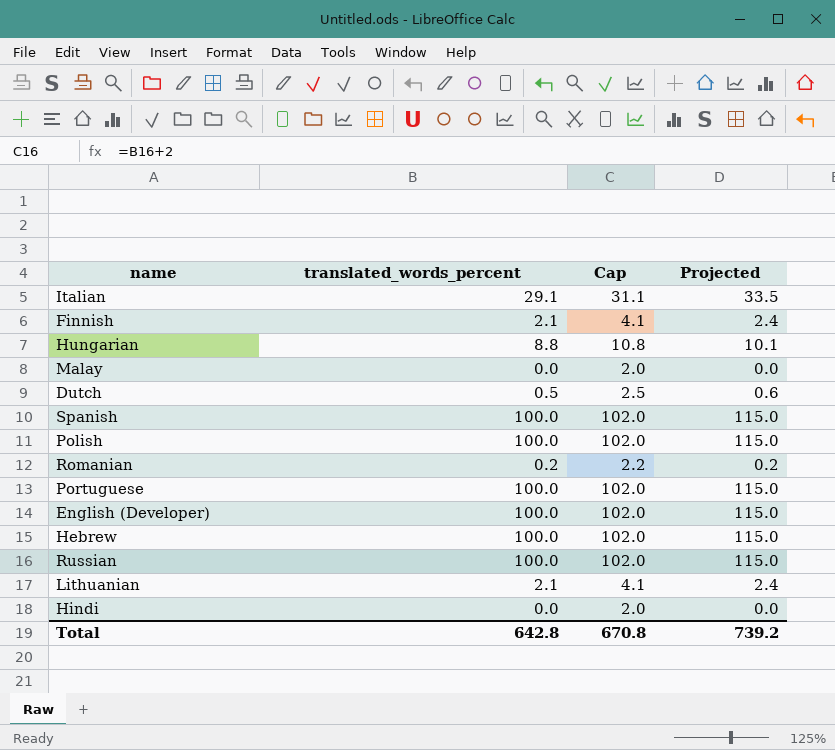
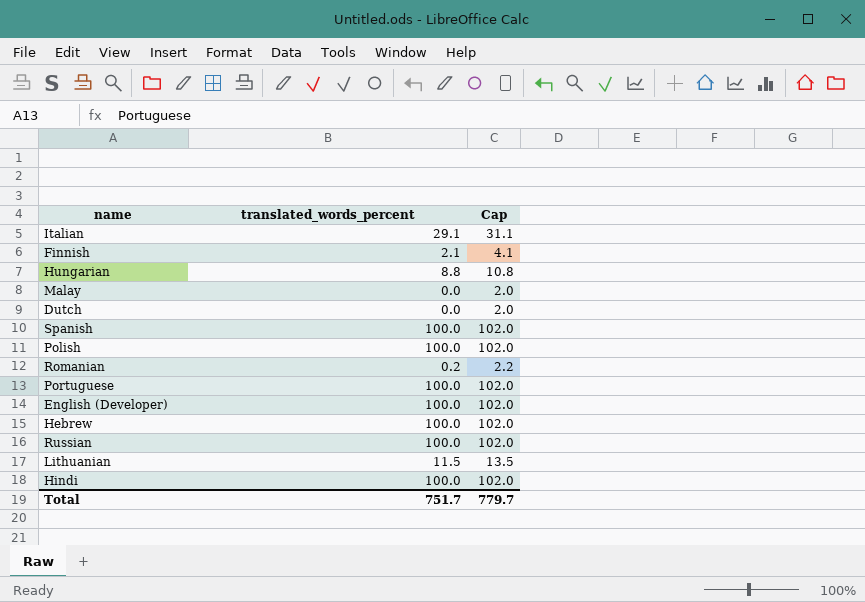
column Projected | formula: [translated_words_percent] * 1.15 -> none
Dutch | translated_words_percent: 0.5 -> 0.0
Dutch | Cap: 2.5 -> 2.0
Lithuanian | translated_words_percent: 2.1 -> 11.5
Lithuanian | Cap: 4.1 -> 13.5
Hindi | translated_words_percent: 0.0 -> 100.0
Hindi | Cap: 2.0 -> 102.0
Total | translated_words_percent: 642.8 -> 751.7
Total | Cap: 670.8 -> 779.7

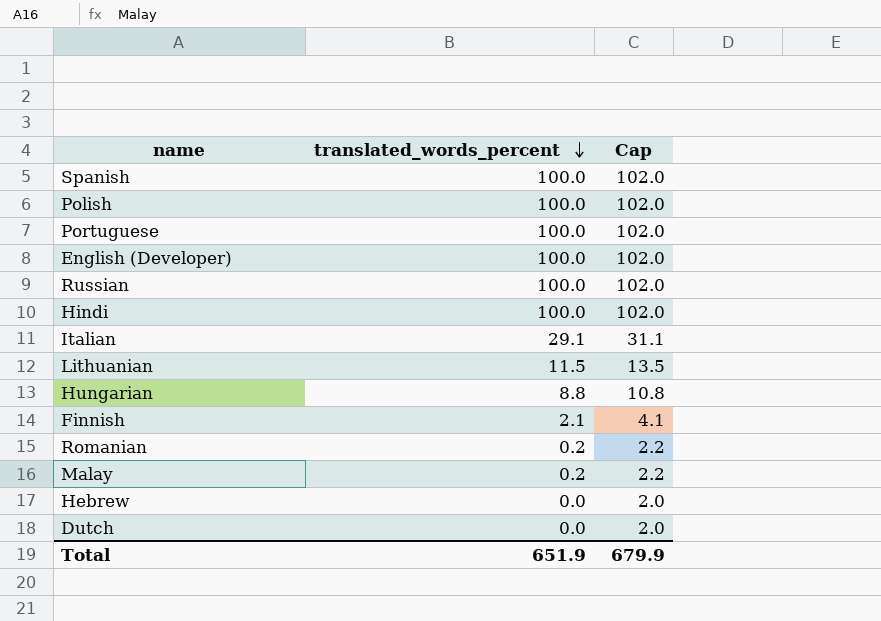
row order: none -> translated_words_percent descending
Malay | translated_words_percent: 0.0 -> 0.2
Malay | Cap: 2.0 -> 2.2
Hebrew | translated_words_percent: 100.0 -> 0.0
Hebrew | Cap: 102.0 -> 2.0
Total | translated_words_percent: 751.7 -> 651.9
Total | Cap: 779.7 -> 679.9

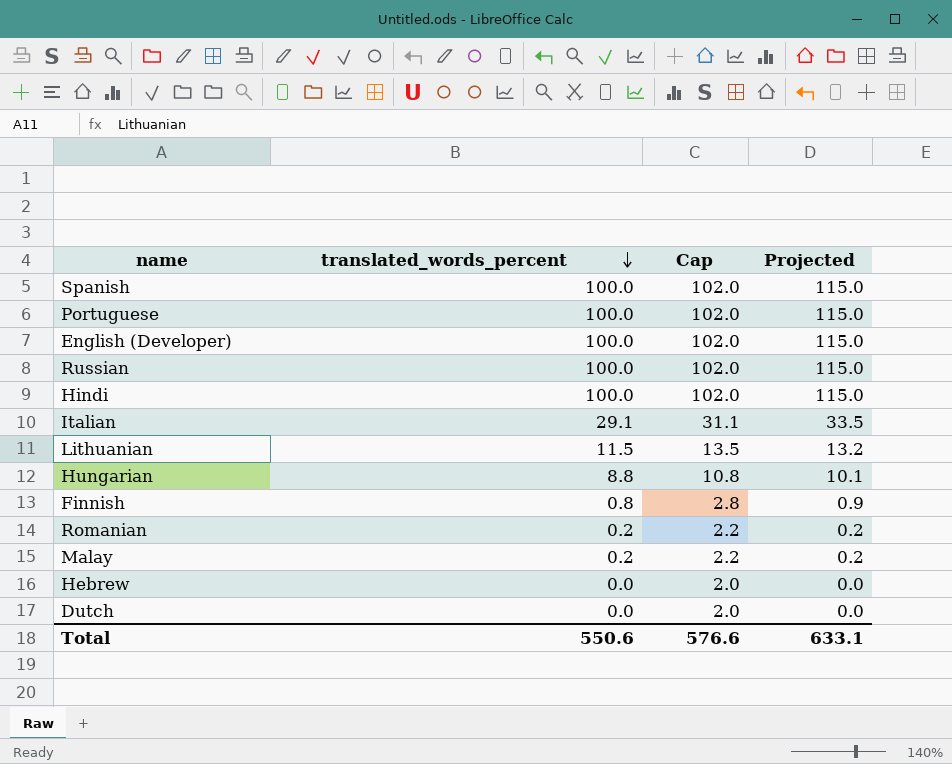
column Projected | formula: none -> [translated_words_percent] * 1.15
row Polish: 100.0 | 102.0 -> none
Finnish | translated_words_percent: 2.1 -> 0.8
Finnish | Cap: 4.1 -> 2.8
Total | translated_words_percent: 651.9 -> 550.6
Total | Cap: 679.9 -> 576.6

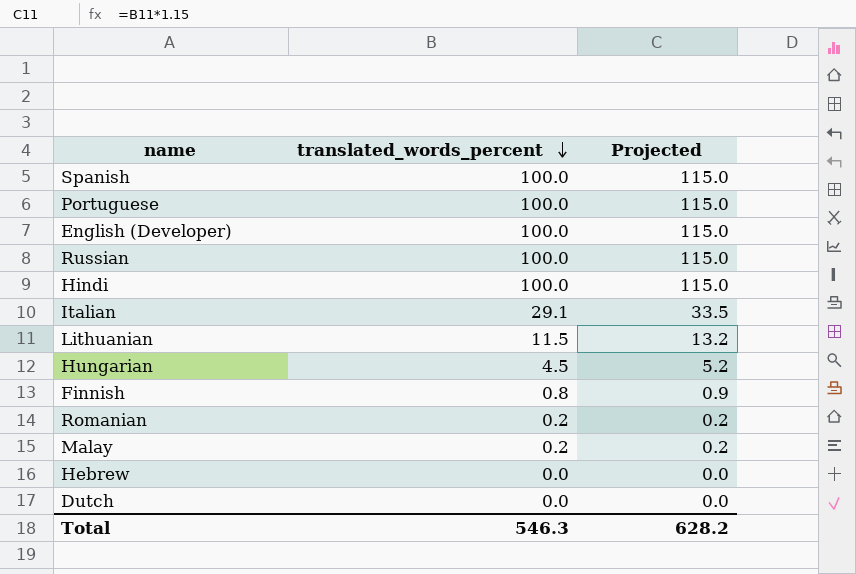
column Cap | formula: [translated_words_percent] + 2 -> none
Hungarian | translated_words_percent: 8.8 -> 4.5
Hungarian | Projected: 10.1 -> 5.2
Total | translated_words_percent: 550.6 -> 546.3
Total | Projected: 633.1 -> 628.2

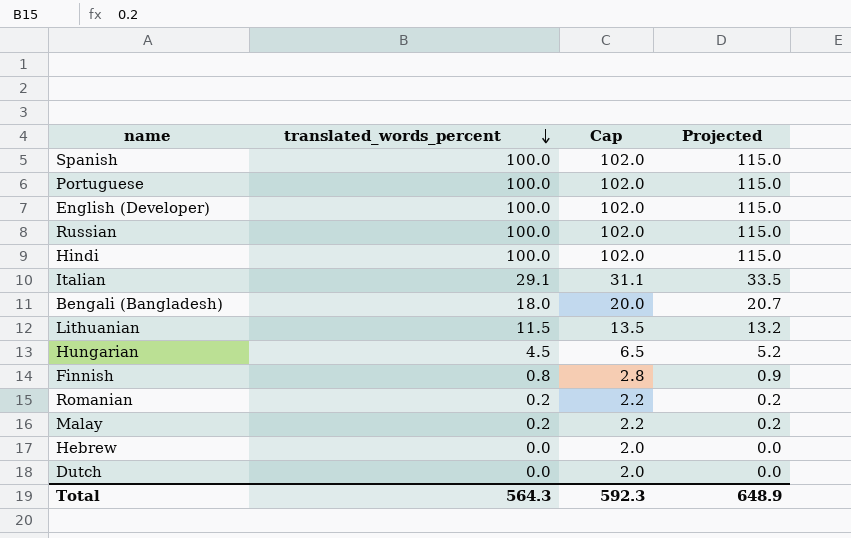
column Cap | formula: none -> [translated_words_percent] + 2
row Bengali (Bangladesh): none -> 18.0 | 20.0 | 20.7
Total | translated_words_percent: 546.3 -> 564.3
Total | Projected: 628.2 -> 648.9

